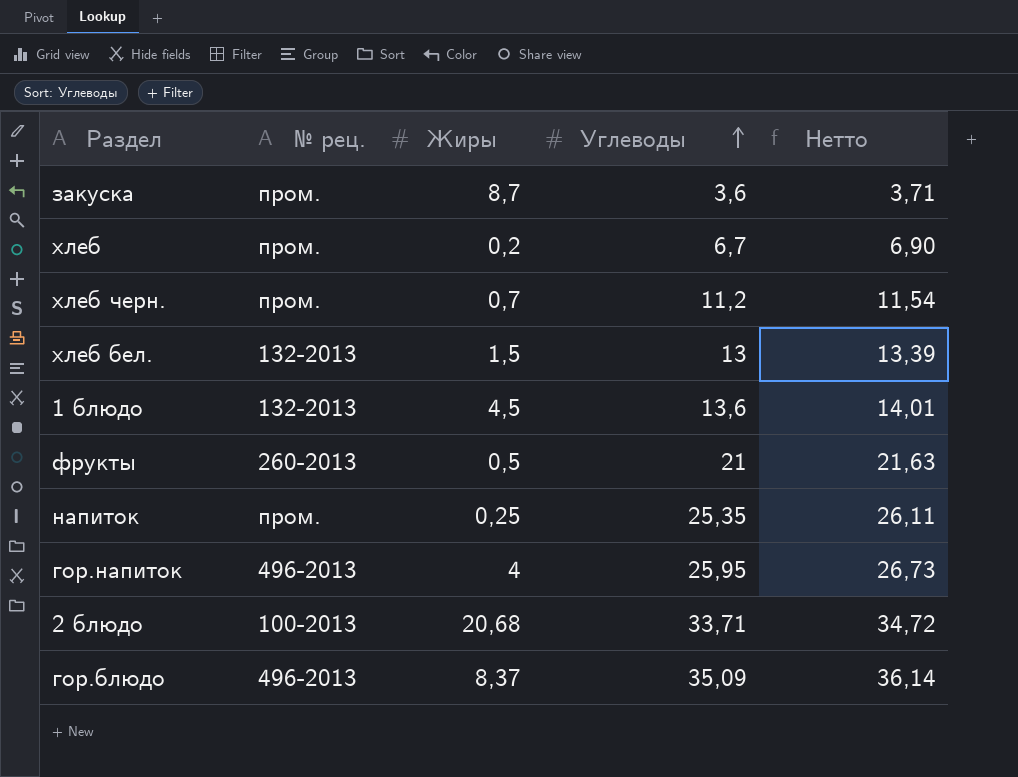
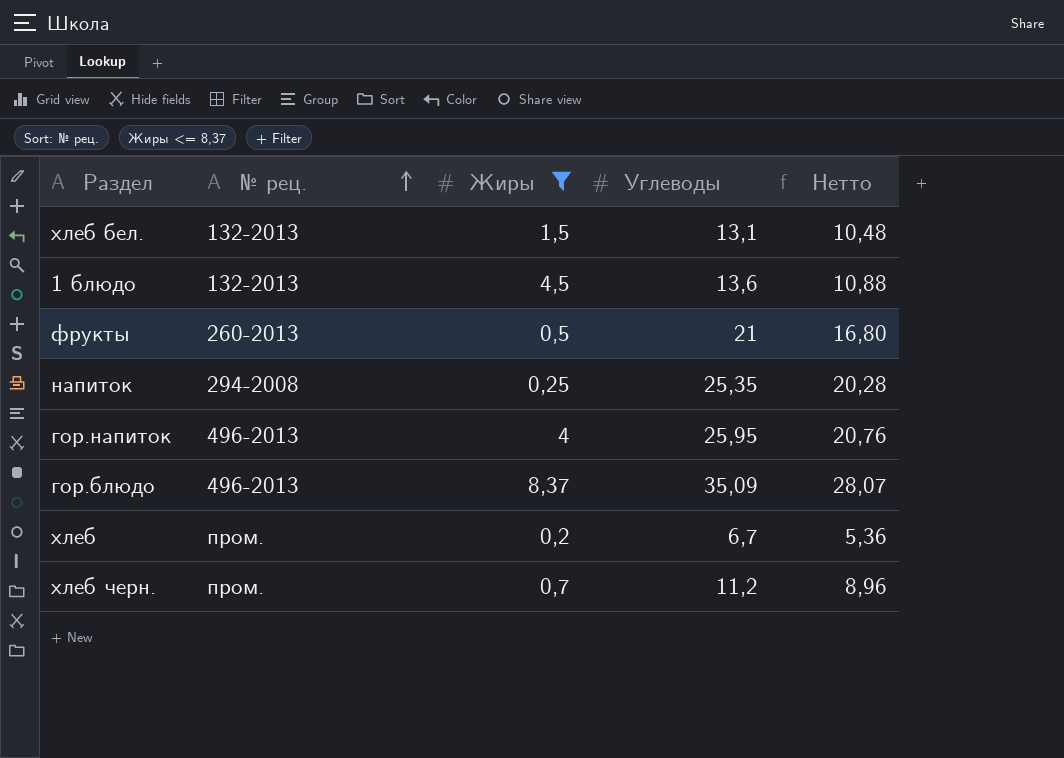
filter: none -> Жиры <= 8,37
row order: Углеводы ascending -> № рец. ascending
column Нетто | formula: [Углеводы] * 1,03 -> [Углеводы] * 0,8
хлеб бел. | Углеводы: 13 -> 13,1
напиток | № рец.: пром. -> 294-2008

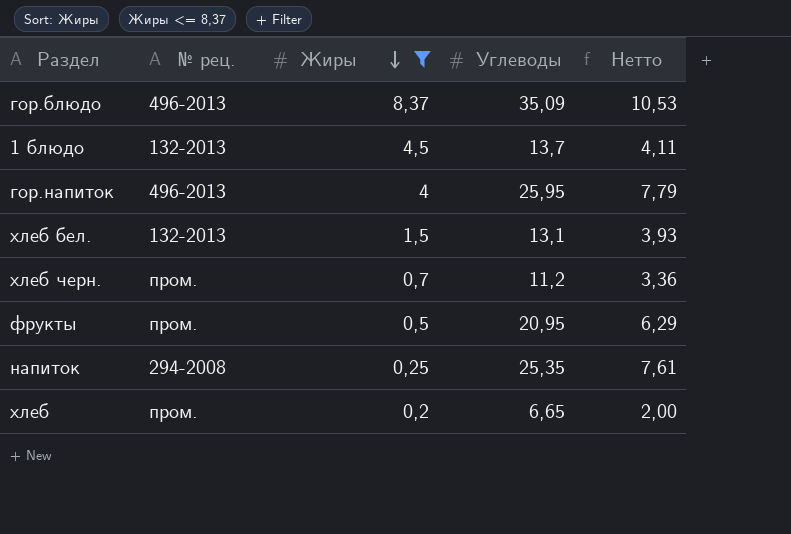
row order: № рец. ascending -> Жиры descending
column Нетто | formula: [Углеводы] * 0,8 -> [Углеводы] * 0,3
1 блюдо | Углеводы: 13,6 -> 13,7
фрукты | № рец.: 260-2013 -> пром.
фрукты | Углеводы: 21 -> 20,95
хлеб | Углеводы: 6,7 -> 6,65

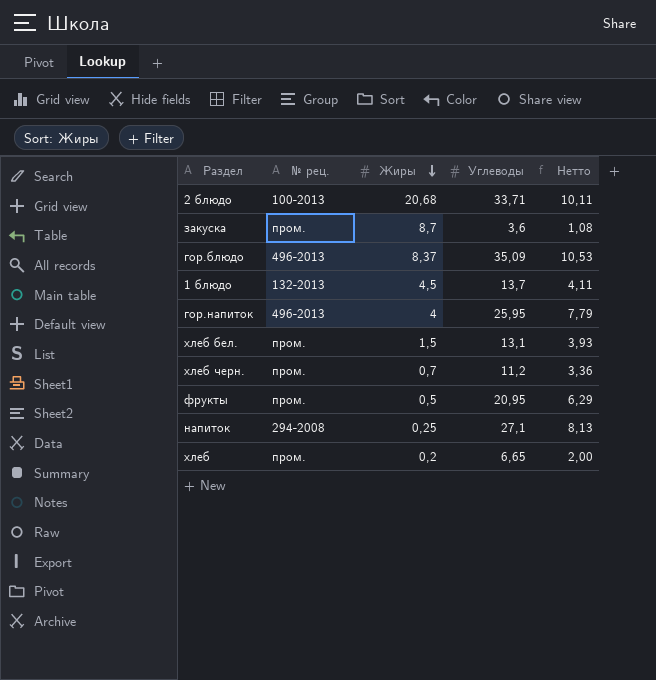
filter: Жиры <= 8,37 -> none
хлеб бел. | № рец.: 132-2013 -> пром.
напиток | Углеводы: 25,35 -> 27,1
напиток | Нетто: 7,61 -> 8,13

